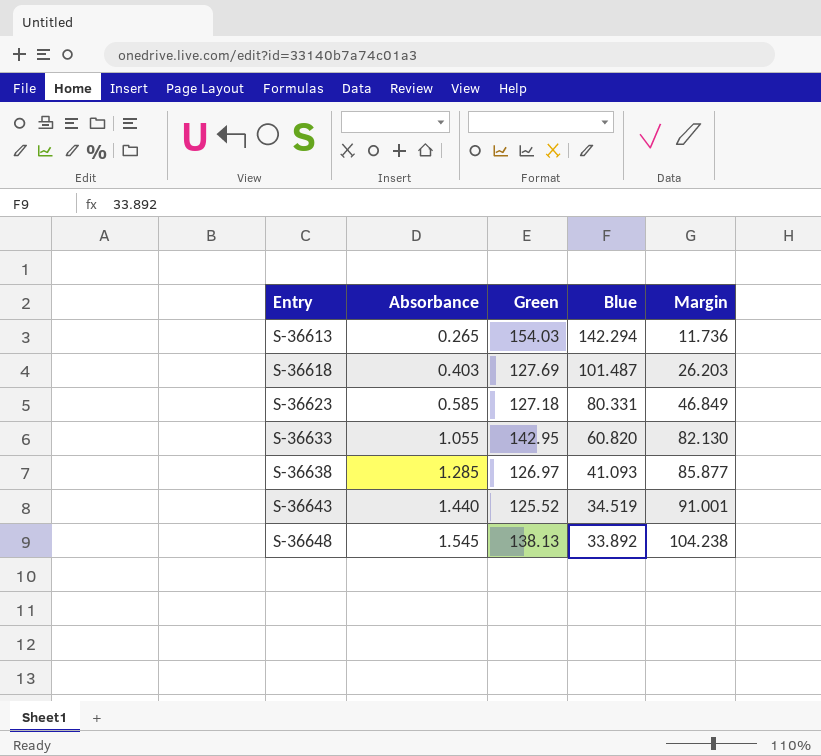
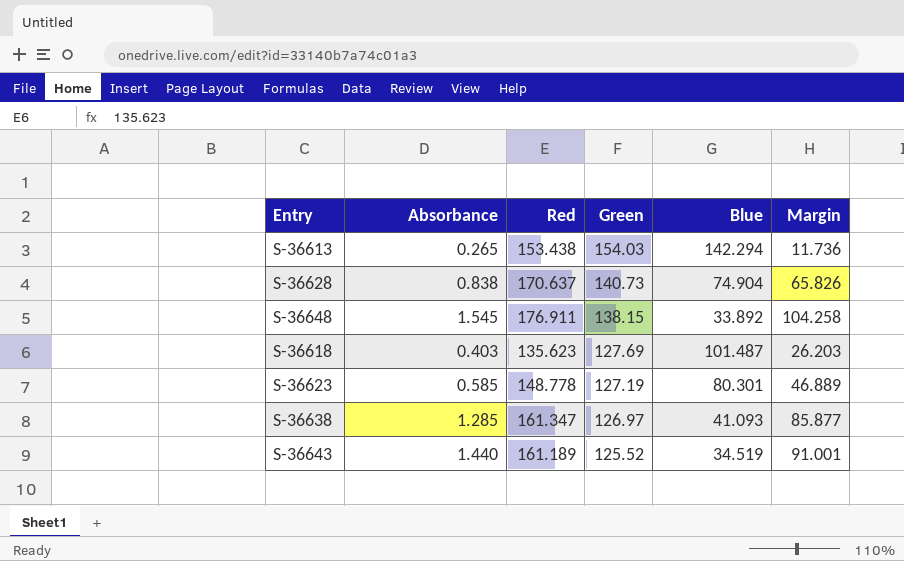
row order: Entry ascending -> Green descending
column Red | position: none -> 3
row S-36633: 1.055 | 142.95 | 60.820 | 82.130 -> none
row S-36628: none -> 0.838 | 170.637 | 140.73 | 74.904 | 65.826
S-36648 | Green: 138.13 -> 138.15
S-36648 | Margin: 104.238 -> 104.258
S-36623 | Green: 127.18 -> 127.19
S-36623 | Blue: 80.331 -> 80.301
S-36623 | Margin: 46.849 -> 46.889

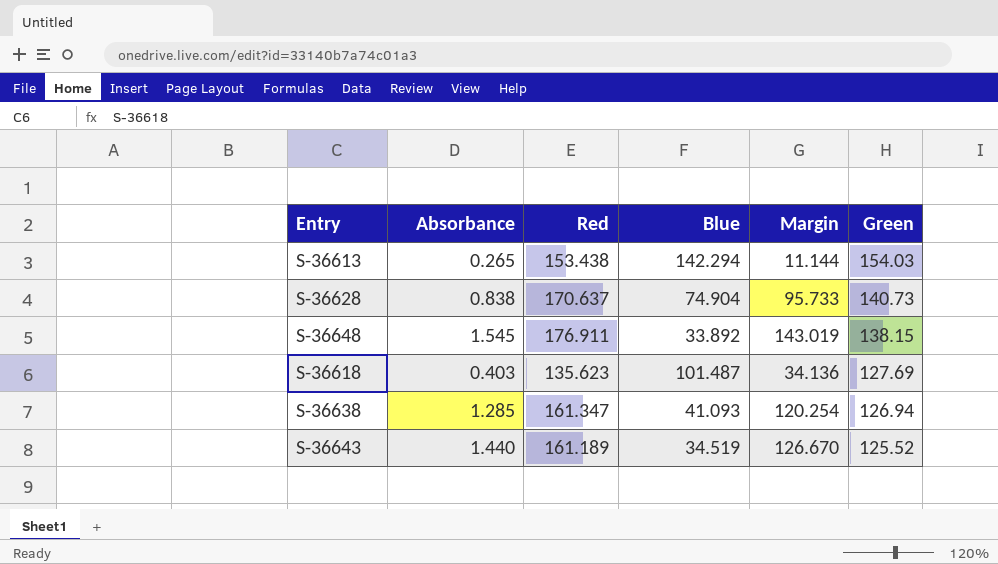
column Margin | formula: [Green] - [Blue] -> [Red] - [Blue]
column Green | position: 4 -> 6
row S-36623: 0.585 | 148.778 | 127.19 | 80.301 | 46.889 -> none
S-36638 | Green: 126.97 -> 126.94

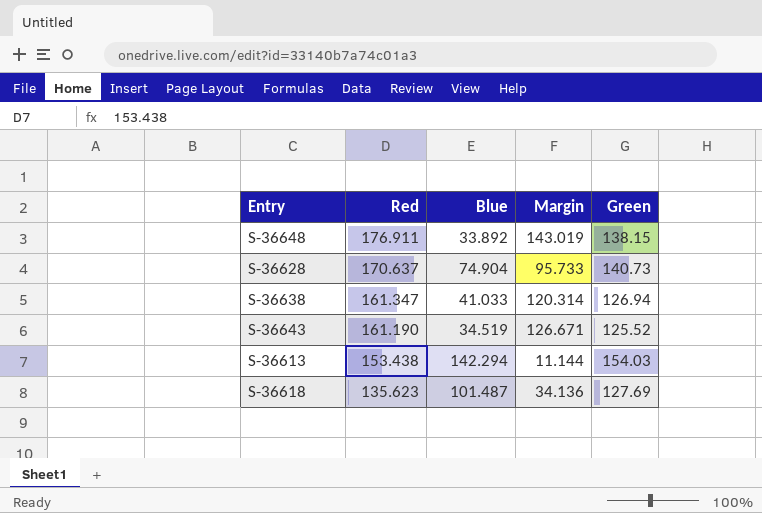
row order: Green descending -> Red descending
column Absorbance | position: 2 -> none
S-36638 | Blue: 41.093 -> 41.033
S-36638 | Margin: 120.254 -> 120.314
S-36643 | Red: 161.189 -> 161.190
S-36643 | Margin: 126.670 -> 126.671

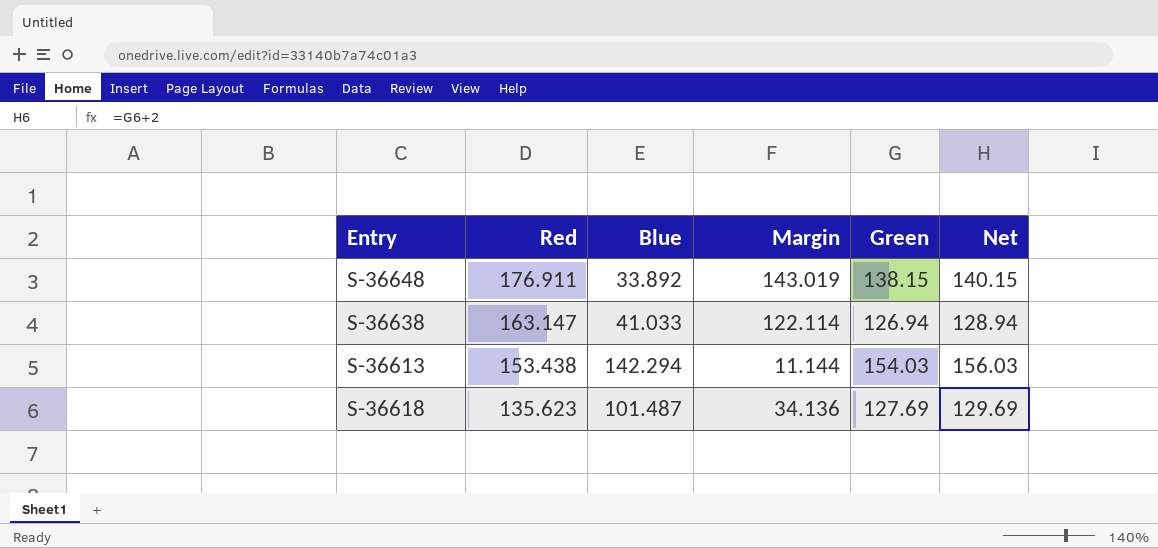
column Net | formula: none -> [Green] + 2
row S-36628: 170.637 | 74.904 | 95.733 | 140.73 -> none
row S-36643: 161.190 | 34.519 | 126.671 | 125.52 -> none
S-36638 | Red: 161.347 -> 163.147
S-36638 | Margin: 120.314 -> 122.114

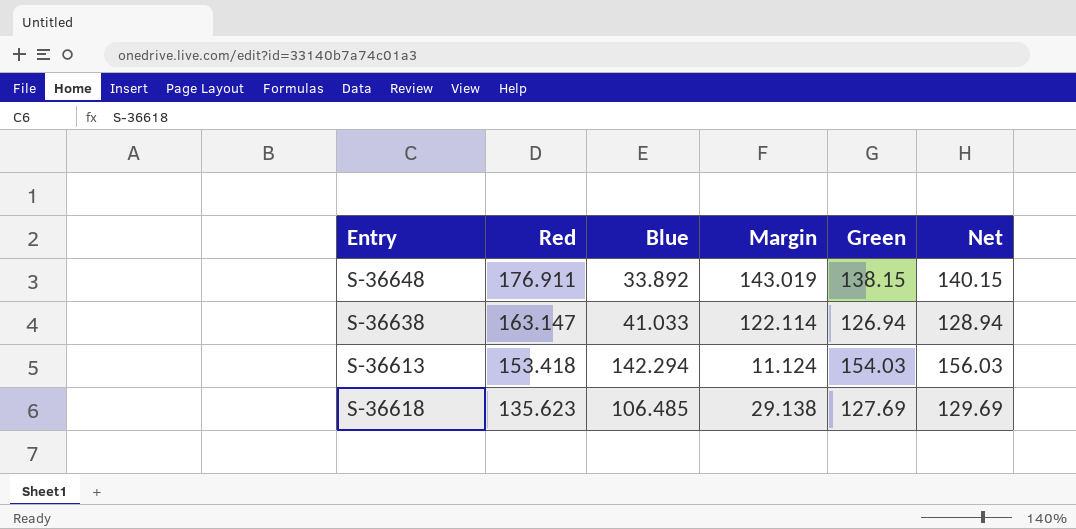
S-36613 | Red: 153.438 -> 153.418
S-36613 | Margin: 11.144 -> 11.124
S-36618 | Blue: 101.487 -> 106.485
S-36618 | Margin: 34.136 -> 29.138

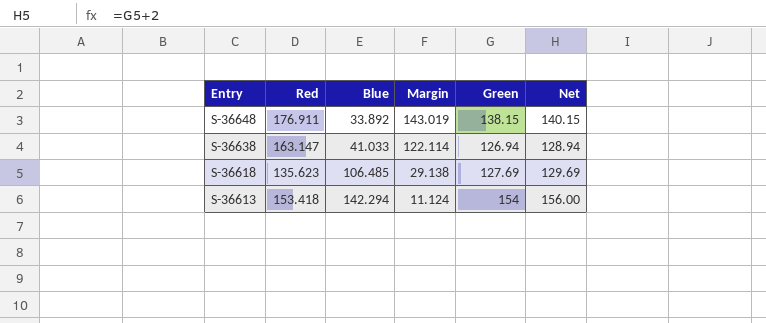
row order: Red descending -> Entry descending
S-36613 | Green: 154.03 -> 154
S-36613 | Net: 156.03 -> 156.00

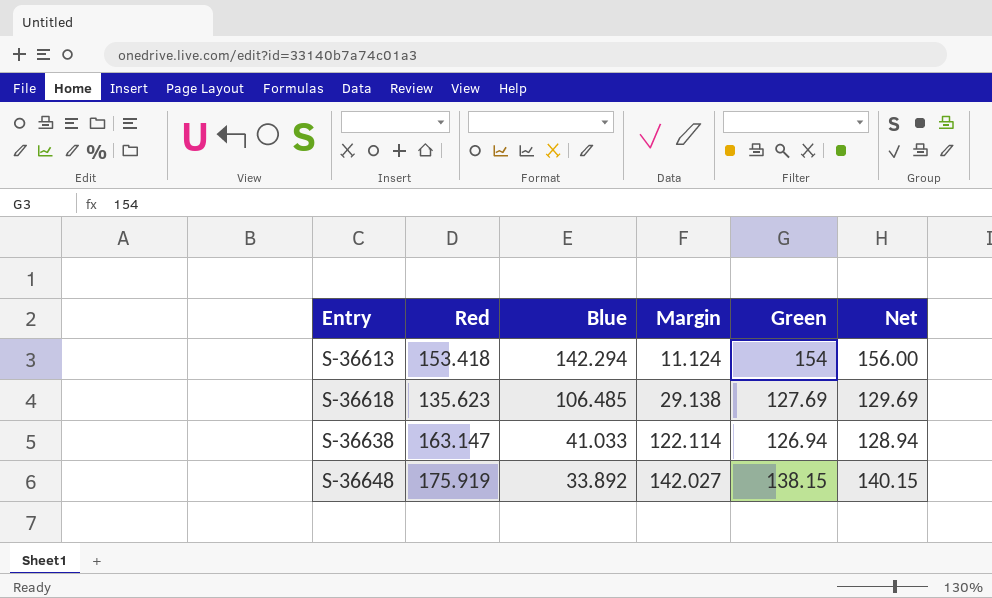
row order: Entry descending -> Entry ascending
S-36648 | Red: 176.911 -> 175.919
S-36648 | Margin: 143.019 -> 142.027

